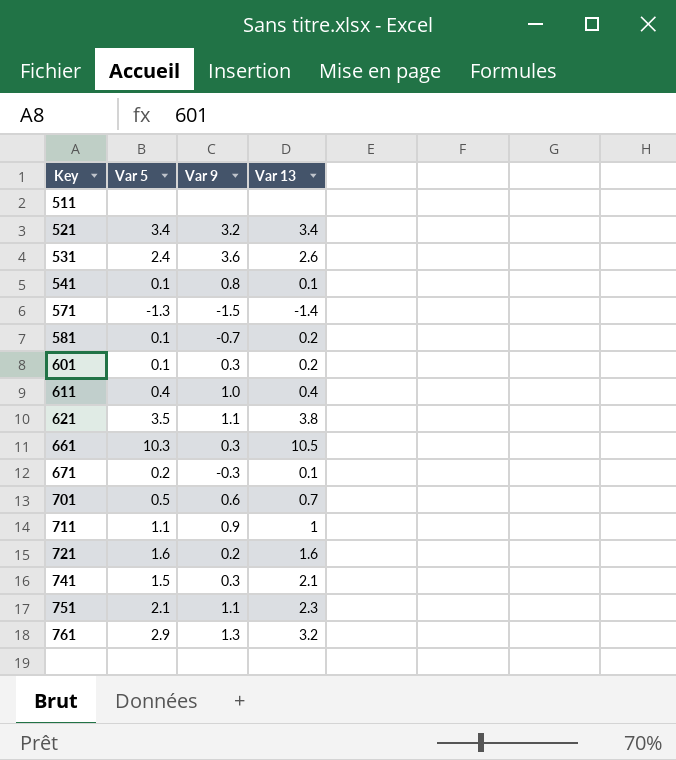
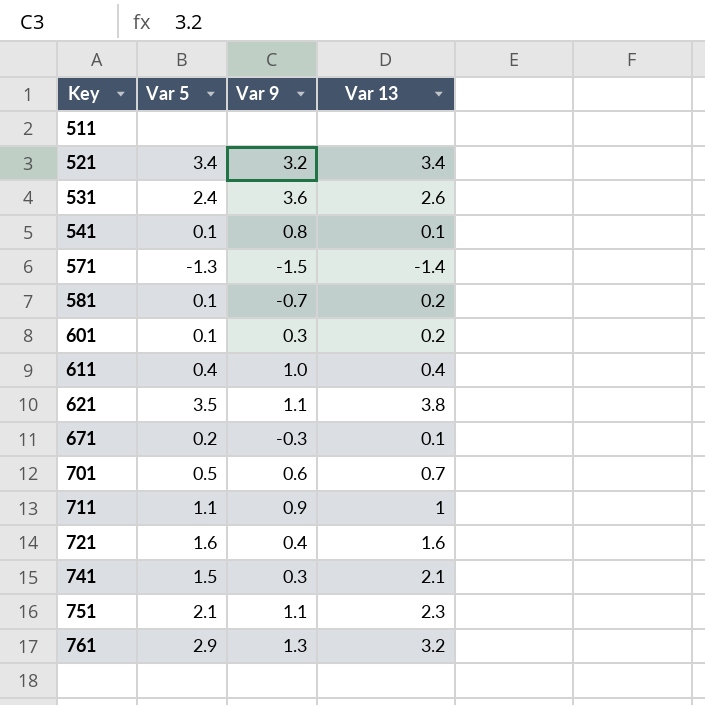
row 661: 10.3 | 0.3 | 10.5 -> none
721 | Var 9: 0.2 -> 0.4

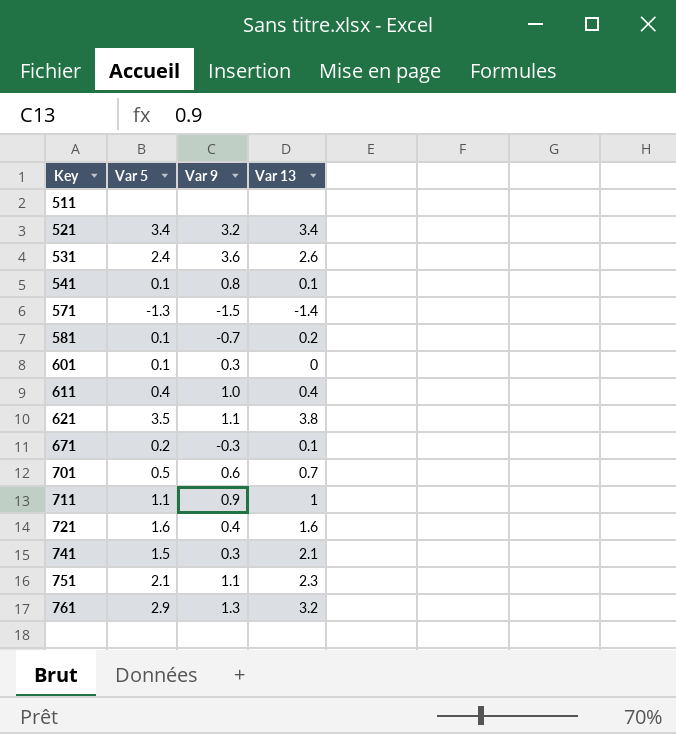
601 | Var 13: 0.2 -> 0

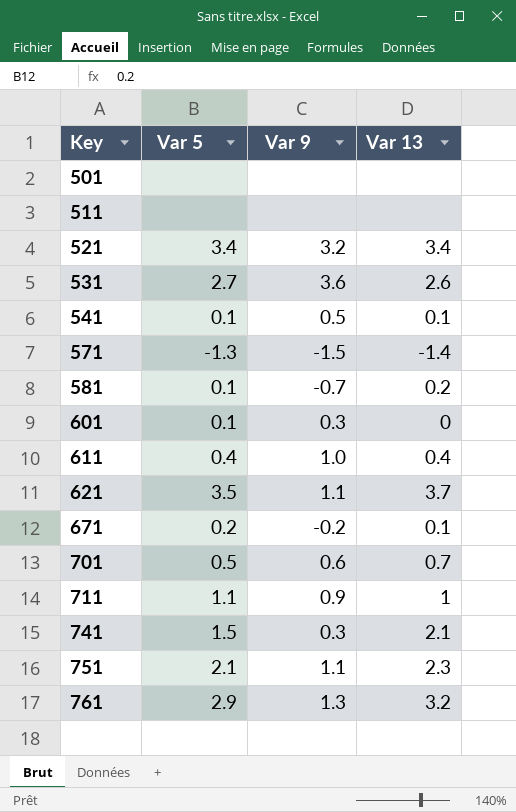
row 721: 1.6 | 0.4 | 1.6 -> none
row 501: none -> none | none | none
531 | Var 5: 2.4 -> 2.7
541 | Var 9: 0.8 -> 0.5
621 | Var 13: 3.8 -> 3.7
671 | Var 9: -0.3 -> -0.2

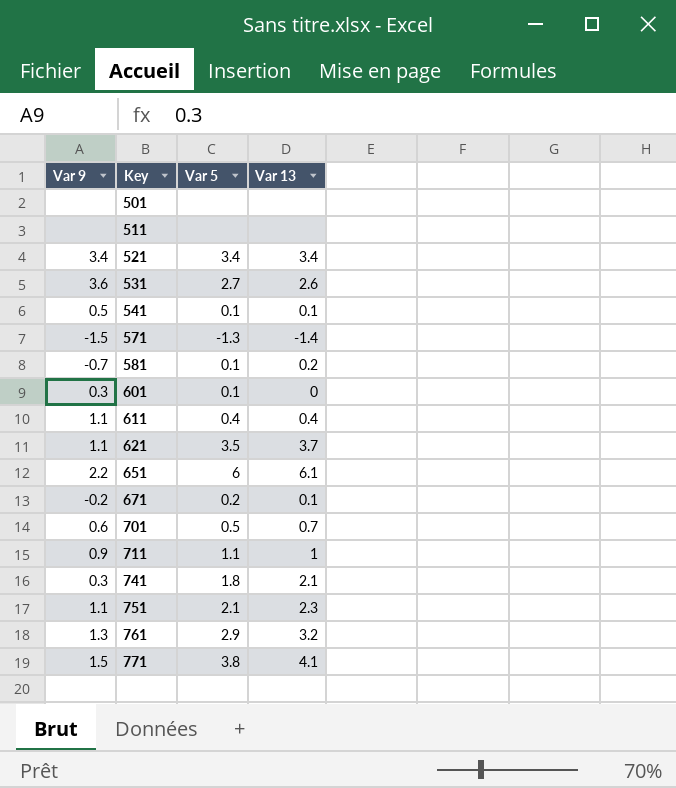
column Var 9 | position: 3 -> 1
521 | Var 9: 3.2 -> 3.4
611 | Var 9: 1.0 -> 1.1
row 651: none -> 2.2 | 6 | 6.1
741 | Var 5: 1.5 -> 1.8
row 771: none -> 1.5 | 3.8 | 4.1

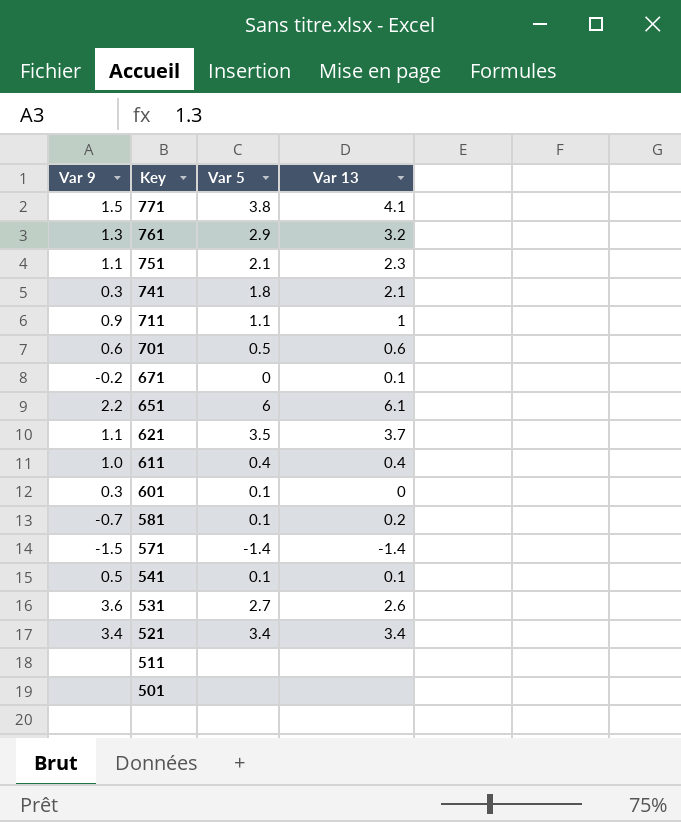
row order: Key ascending -> Key descending
701 | Var 13: 0.7 -> 0.6
671 | Var 5: 0.2 -> 0
611 | Var 9: 1.1 -> 1.0
571 | Var 5: -1.3 -> -1.4

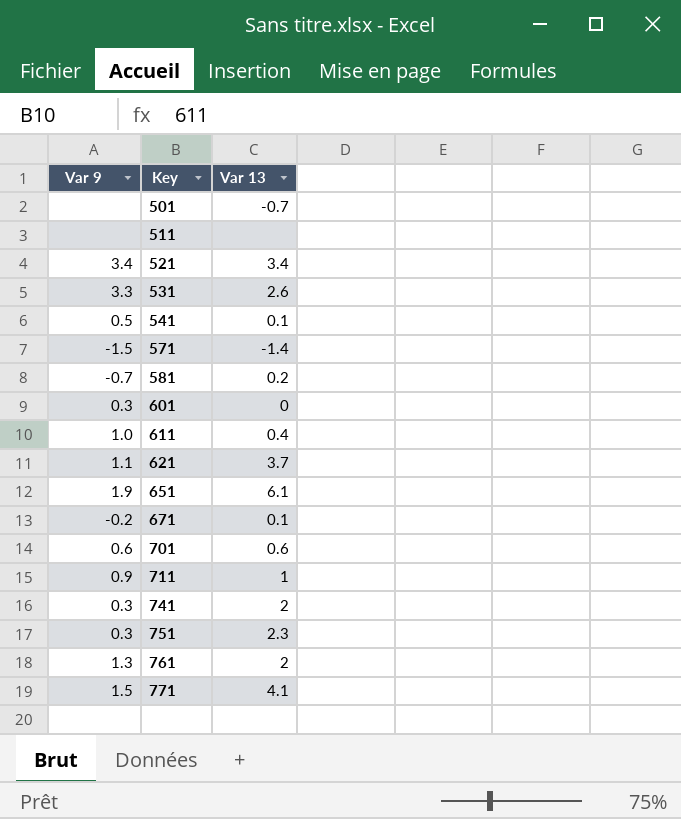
row order: Key descending -> Key ascending
column Var 5 | position: 3 -> none
501 | Var 13: none -> -0.7
531 | Var 9: 3.6 -> 3.3
651 | Var 9: 2.2 -> 1.9
741 | Var 13: 2.1 -> 2
751 | Var 9: 1.1 -> 0.3
761 | Var 13: 3.2 -> 2

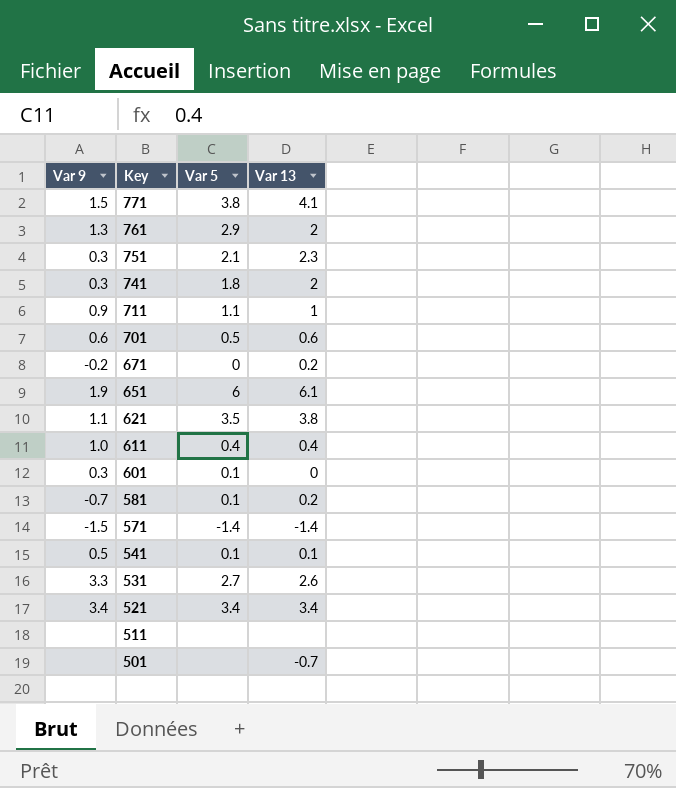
row order: Key ascending -> Key descending
column Var 5 | position: none -> 3
671 | Var 13: 0.1 -> 0.2
621 | Var 13: 3.7 -> 3.8

